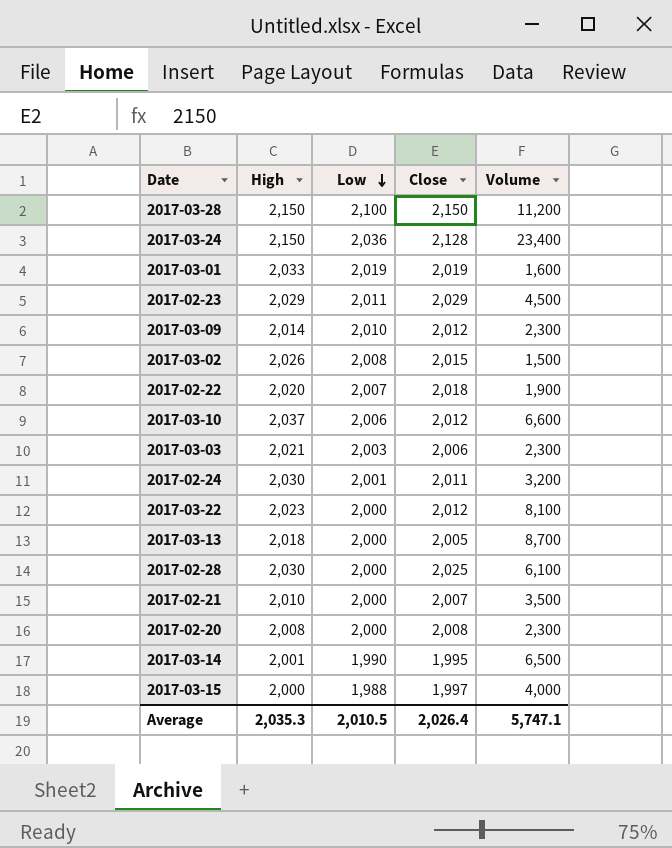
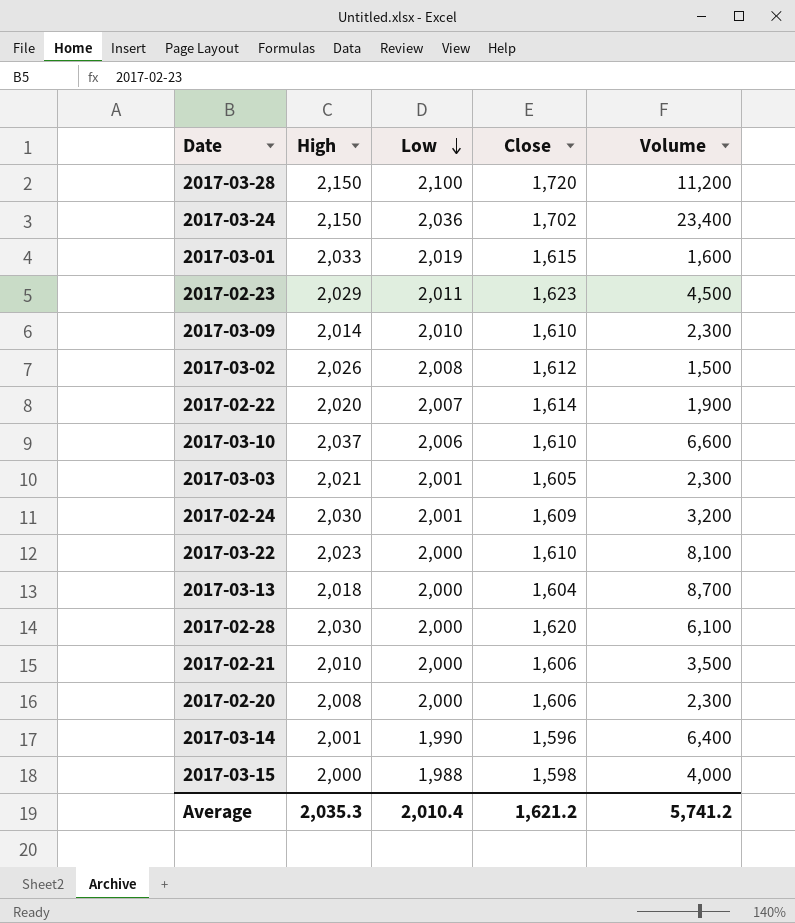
2017-03-28 | Close: 2,150 -> 1,720
2017-03-24 | Close: 2,128 -> 1,702
2017-03-01 | Close: 2,019 -> 1,615
2017-02-23 | Close: 2,029 -> 1,623
2017-03-09 | Close: 2,012 -> 1,610
2017-03-02 | Close: 2,015 -> 1,612
2017-02-22 | Close: 2,018 -> 1,614
2017-03-10 | Close: 2,012 -> 1,610
2017-03-03 | Low: 2,003 -> 2,001
2017-03-03 | Close: 2,006 -> 1,605
2017-02-24 | Close: 2,011 -> 1,609
2017-03-22 | Close: 2,012 -> 1,610
2017-03-13 | Close: 2,005 -> 1,604
2017-02-28 | Close: 2,025 -> 1,620
2017-02-21 | Close: 2,007 -> 1,606
2017-02-20 | Close: 2,008 -> 1,606
2017-03-14 | Close: 1,995 -> 1,596
2017-03-14 | Volume: 6,500 -> 6,400
2017-03-15 | Close: 1,997 -> 1,598
Average | Low: 2,010.5 -> 2,010.4
Average | Close: 2,026.4 -> 1,621.2
Average | Volume: 5,747.1 -> 5,741.2

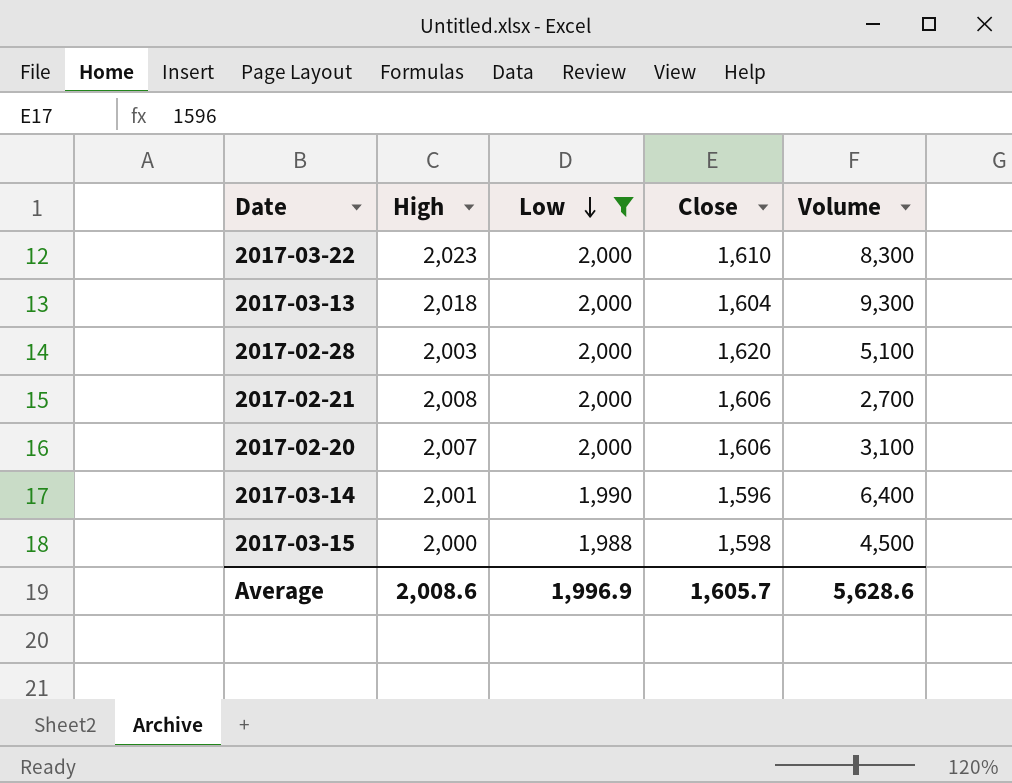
filter: none -> Low <= 2,000
2017-03-22 | Volume: 8,100 -> 8,300
2017-03-13 | Volume: 8,700 -> 9,300
2017-02-28 | High: 2,030 -> 2,003
2017-02-28 | Volume: 6,100 -> 5,100
2017-02-21 | High: 2,010 -> 2,008
2017-02-21 | Volume: 3,500 -> 2,700
2017-02-20 | High: 2,008 -> 2,007
2017-02-20 | Volume: 2,300 -> 3,100
2017-03-15 | Volume: 4,000 -> 4,500
Average | High: 2,035.3 -> 2,008.6
Average | Low: 2,010.4 -> 1,996.9
Average | Close: 1,621.2 -> 1,605.7
Average | Volume: 5,741.2 -> 5,628.6

